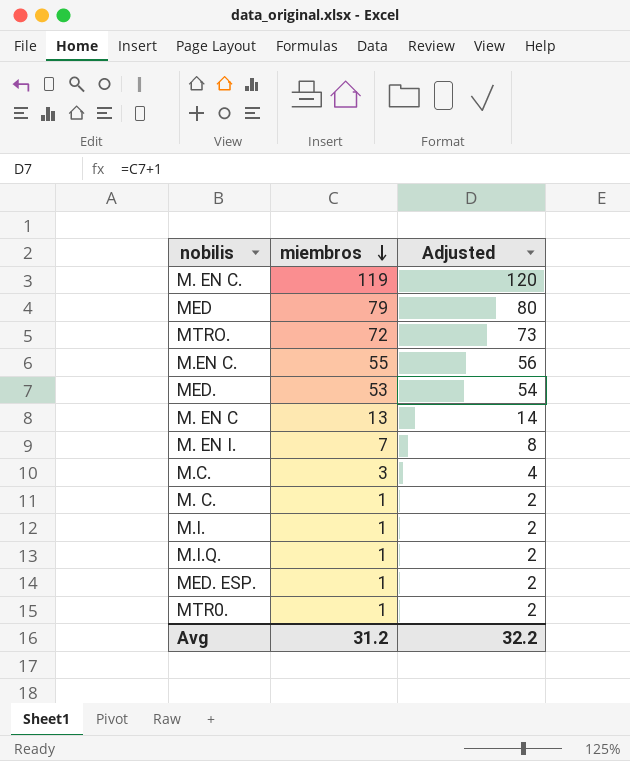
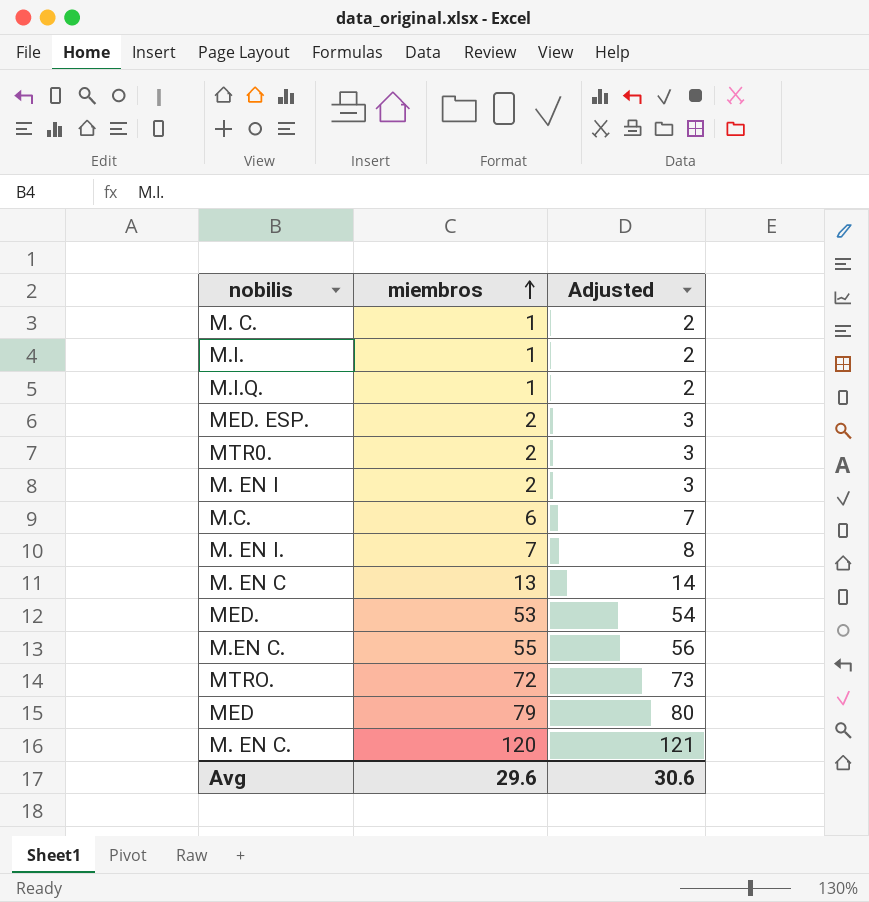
row order: miembros descending -> miembros ascending
MED. ESP. | miembros: 1 -> 2
MED. ESP. | Adjusted: 2 -> 3
MTR0. | miembros: 1 -> 2
MTR0. | Adjusted: 2 -> 3
row M. EN I: none -> 2 | 3
M.C. | miembros: 3 -> 6
M.C. | Adjusted: 4 -> 7
M. EN C. | miembros: 119 -> 120
M. EN C. | Adjusted: 120 -> 121
Avg | miembros: 31.2 -> 29.6
Avg | Adjusted: 32.2 -> 30.6

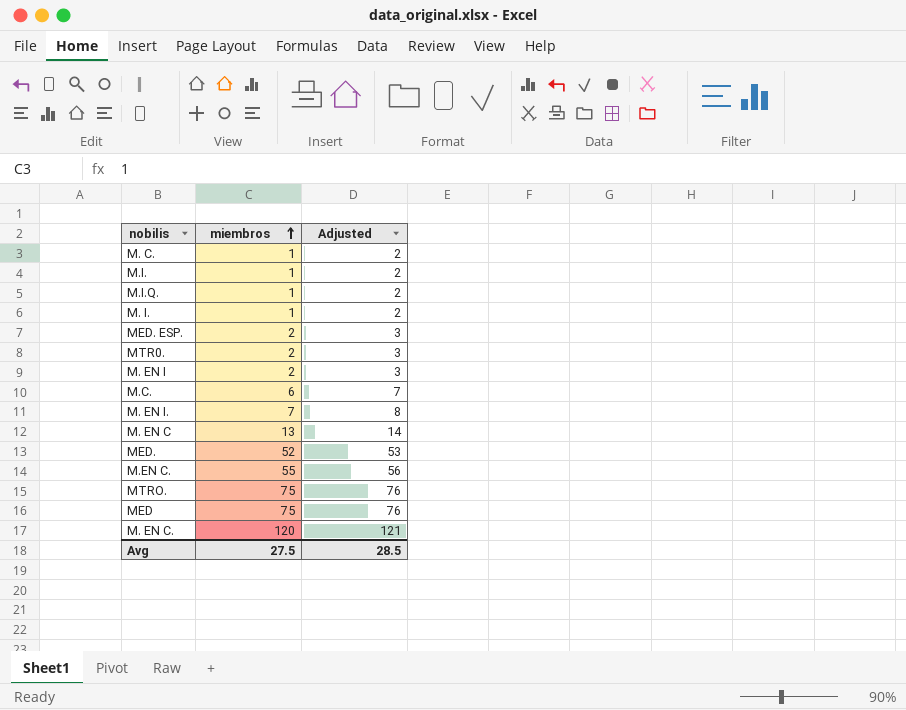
row M. I.: none -> 1 | 2
MED. | miembros: 53 -> 52
MED. | Adjusted: 54 -> 53
MTRO. | miembros: 72 -> 75
MTRO. | Adjusted: 73 -> 76
MED | miembros: 79 -> 75
MED | Adjusted: 80 -> 76
Avg | miembros: 29.6 -> 27.5
Avg | Adjusted: 30.6 -> 28.5

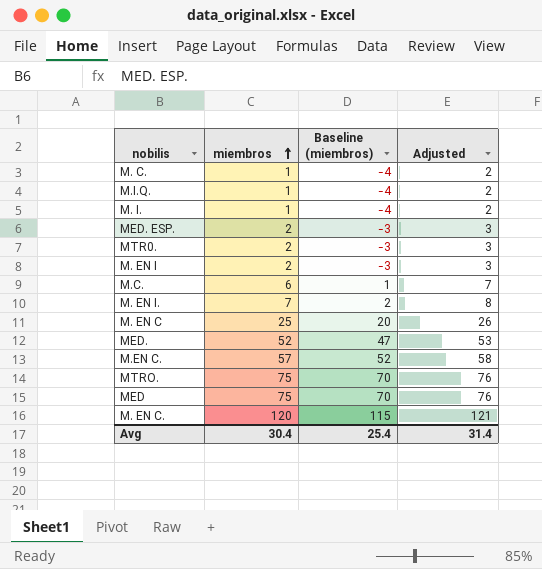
column Baseline (miembros) | formula: none -> [miembros] - 5
row M.I.: 1 | 2 -> none
M. EN C | miembros: 13 -> 25
M. EN C | Adjusted: 14 -> 26
M.EN C. | miembros: 55 -> 57
M.EN C. | Adjusted: 56 -> 58
Avg | miembros: 27.5 -> 30.4
Avg | Adjusted: 28.5 -> 31.4

